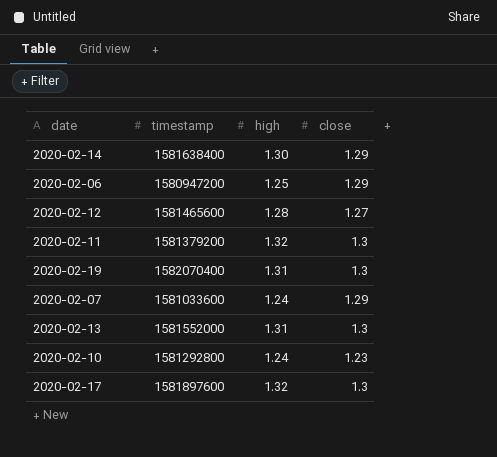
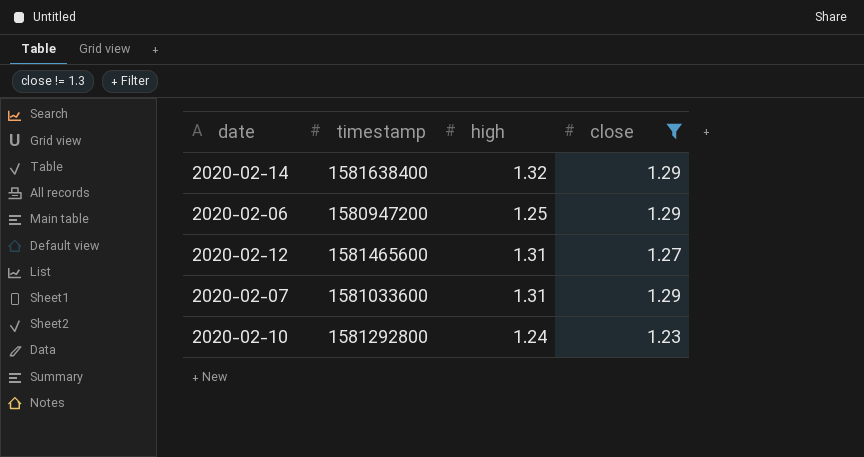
filter: none -> close != 1.3
2020-02-14 | high: 1.30 -> 1.32
2020-02-12 | high: 1.28 -> 1.31
2020-02-07 | high: 1.24 -> 1.31

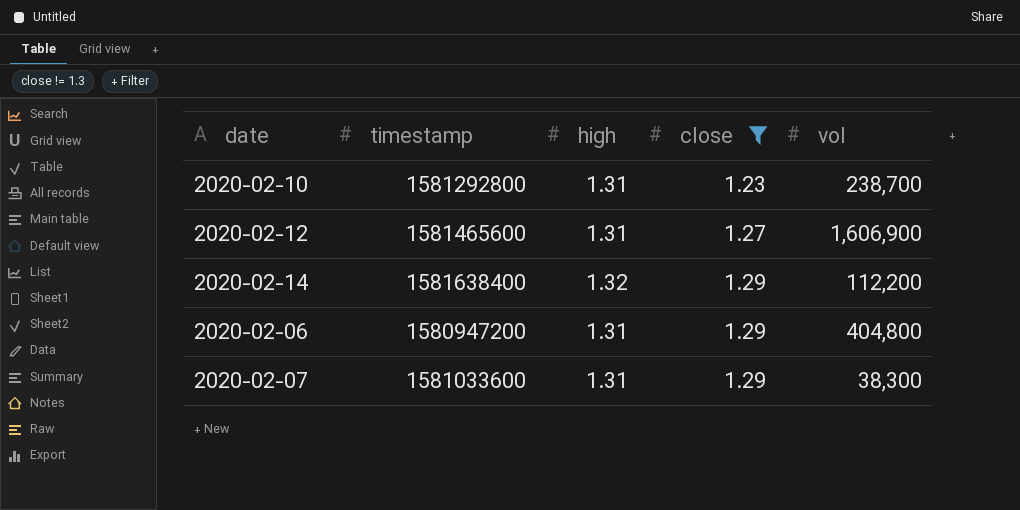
row order: none -> close ascending
column vol | position: none -> 5
2020-02-10 | high: 1.24 -> 1.31
2020-02-06 | high: 1.25 -> 1.31

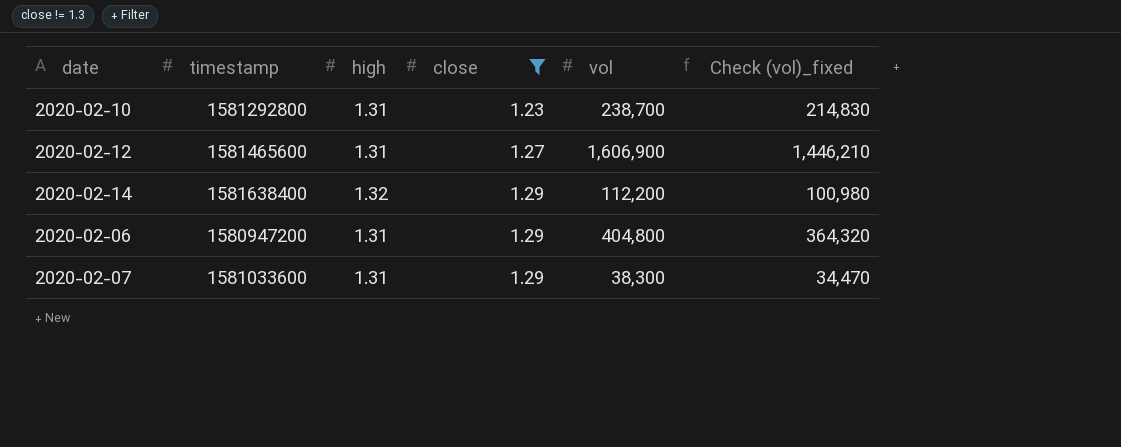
column Check (vol)_fixed | formula: none -> [vol] * 0.9

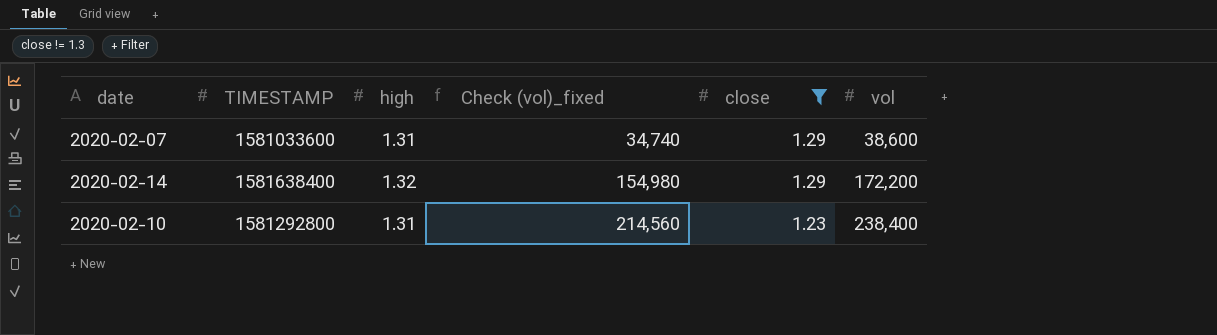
row order: close ascending -> Check (vol)_fixed ascending
column name: timestamp -> TIMESTAMP
column Check (vol)_fixed | position: 6 -> 4
row 2020-02-12: 1581465600 | 1.31 | 1.27 | 1,606,900 | 1,446,210 -> none
row 2020-02-06: 1580947200 | 1.31 | 1.29 | 404,800 | 364,320 -> none
2020-02-07 | Check (vol)_fixed: 34,470 -> 34,740
2020-02-07 | vol: 38,300 -> 38,600
2020-02-14 | Check (vol)_fixed: 100,980 -> 154,980
2020-02-14 | vol: 112,200 -> 172,200
2020-02-10 | Check (vol)_fixed: 214,830 -> 214,560
2020-02-10 | vol: 238,700 -> 238,400

